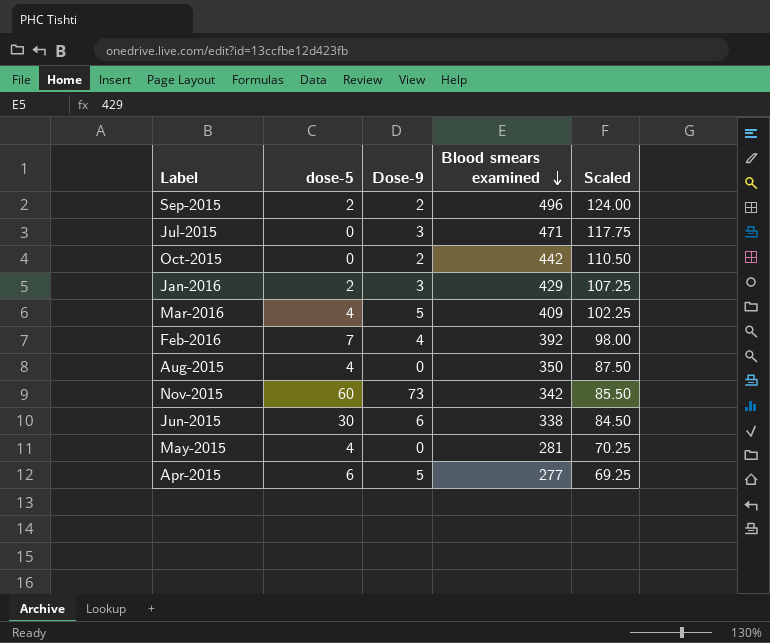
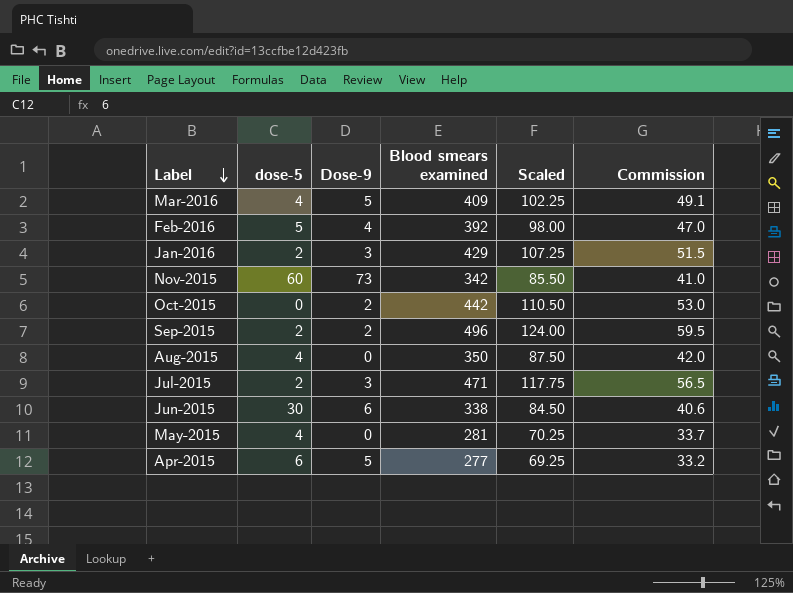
row order: Blood smears examined descending -> Label descending
column Commission | formula: none -> [Blood smears examined] * 0.12
Feb-2016 | dose-5: 7 -> 5
Jul-2015 | dose-5: 0 -> 2

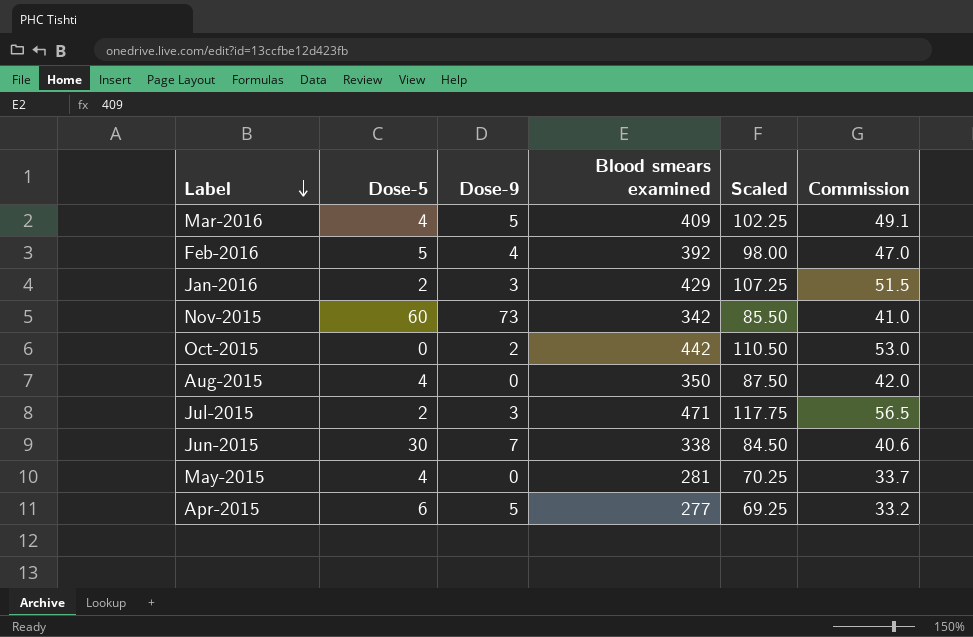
column name: dose-5 -> Dose-5
row Sep-2015: 2 | 2 | 496 | 124.00 | 59.5 -> none
Jun-2015 | Dose-9: 6 -> 7

